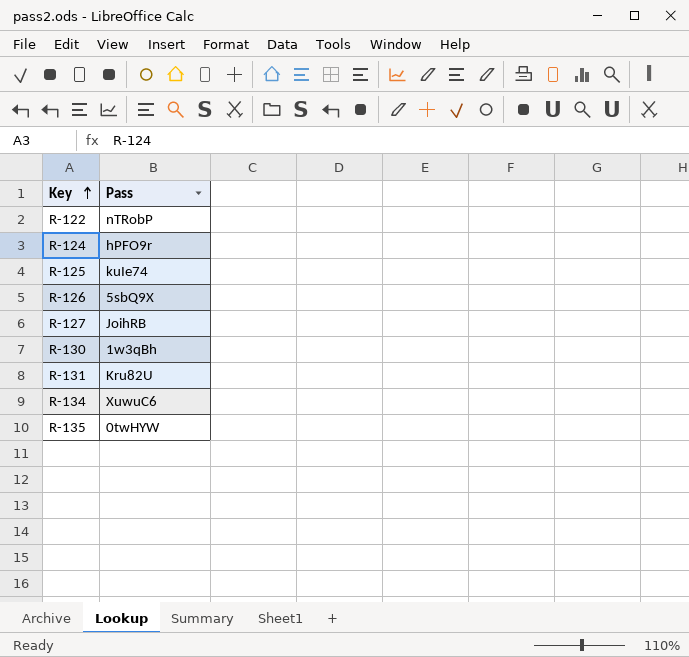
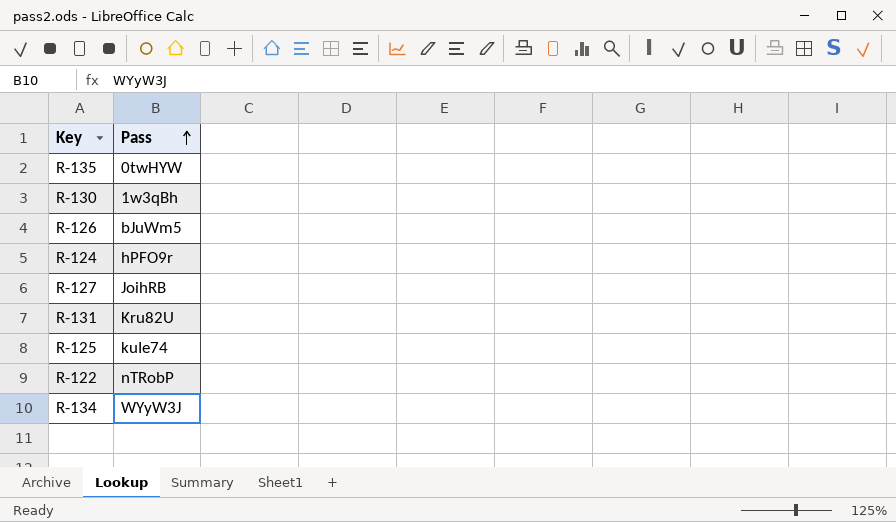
row order: Key ascending -> Pass ascending
R-126 | Pass: 5sbQ9X -> bJuWm5
R-134 | Pass: XuwuC6 -> WYyW3J

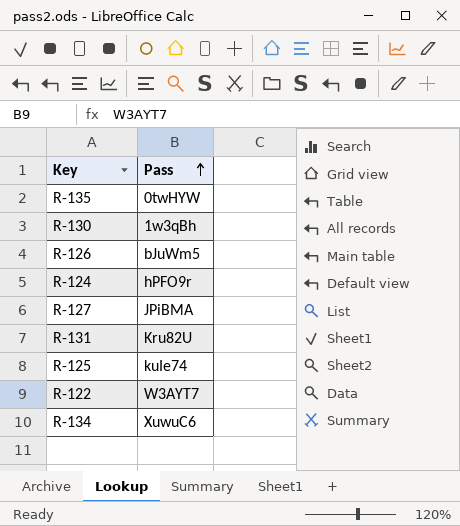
R-127 | Pass: JoihRB -> JPiBMA
R-122 | Pass: nTRobP -> W3AYT7
R-134 | Pass: WYyW3J -> XuwuC6

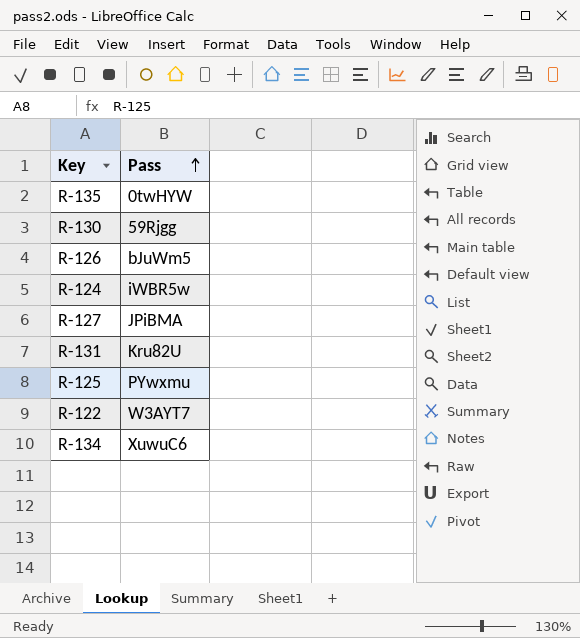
R-130 | Pass: 1w3qBh -> 59Rjgg
R-124 | Pass: hPFO9r -> iWBR5w
R-125 | Pass: kuIe74 -> PYwxmu

